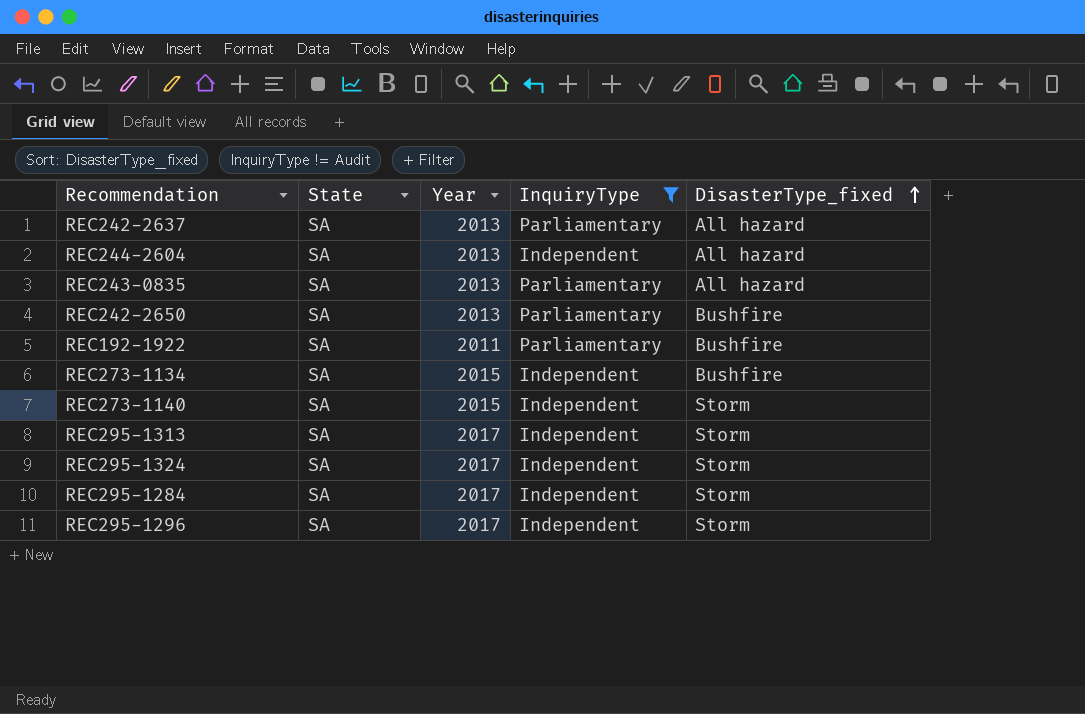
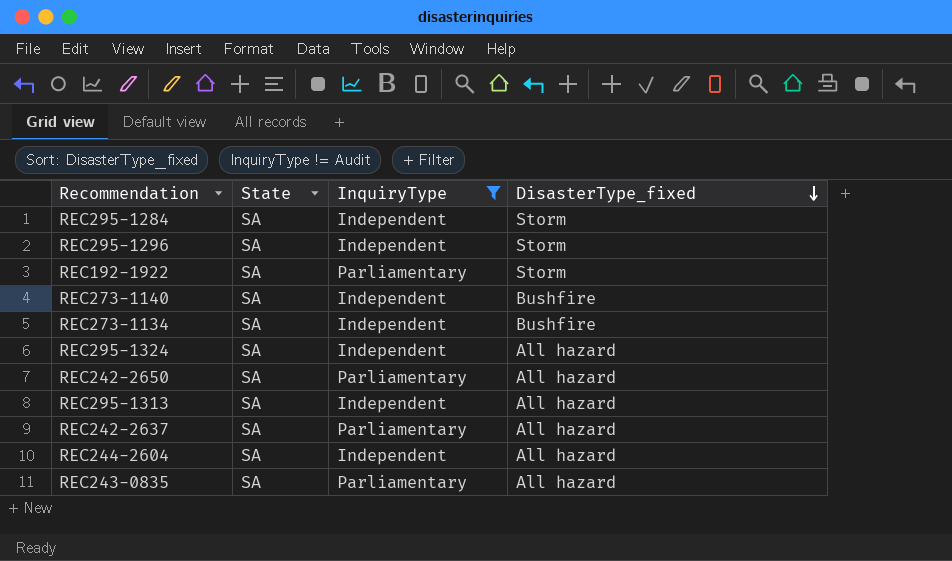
row order: DisasterType_fixed ascending -> DisasterType_fixed descending
column Year | position: 3 -> none
REC192-1922 | DisasterType_fixed: Bushfire -> Storm
REC273-1140 | DisasterType_fixed: Storm -> Bushfire
REC295-1324 | DisasterType_fixed: Storm -> All hazard
REC242-2650 | DisasterType_fixed: Bushfire -> All hazard
REC295-1313 | DisasterType_fixed: Storm -> All hazard

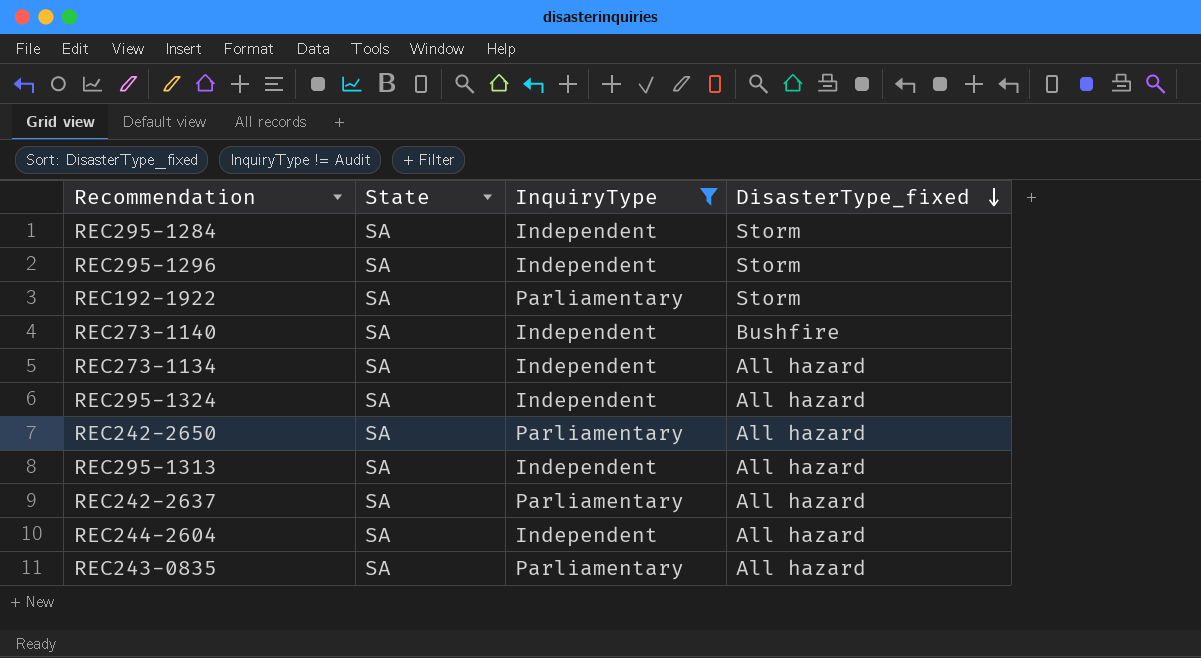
REC273-1134 | DisasterType_fixed: Bushfire -> All hazard

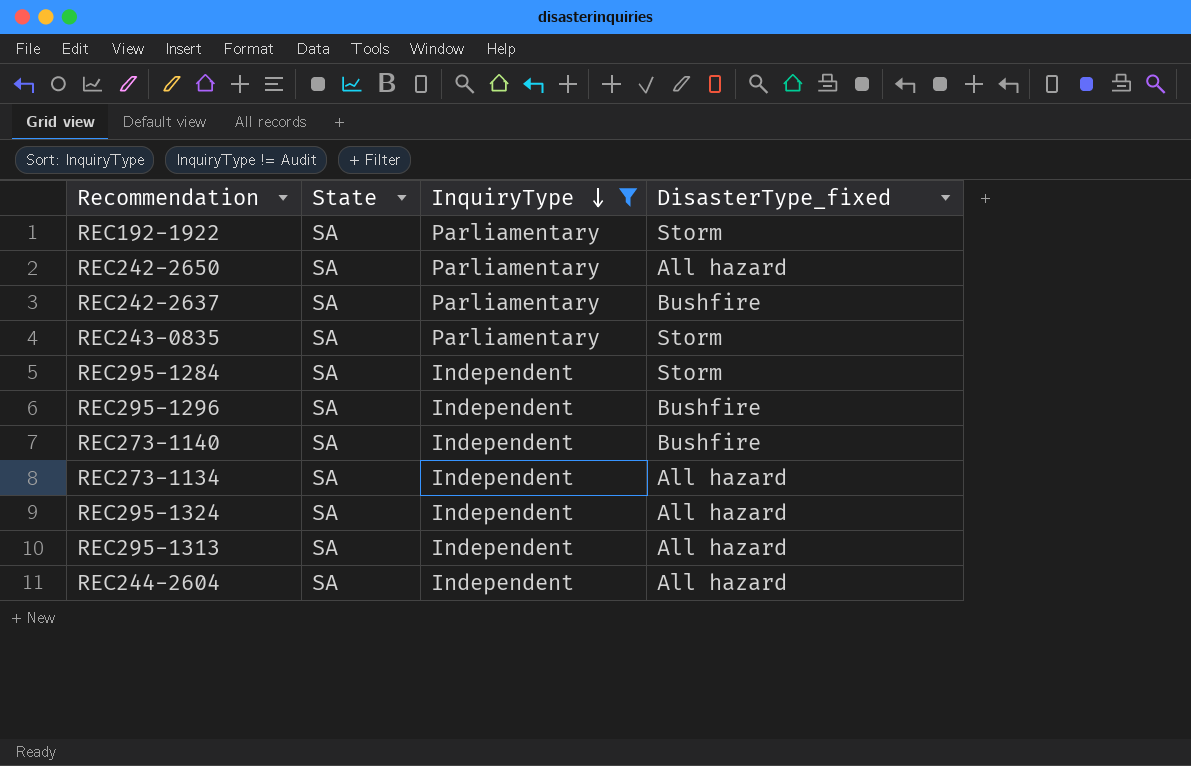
row order: DisasterType_fixed descending -> InquiryType descending
REC242-2637 | DisasterType_fixed: All hazard -> Bushfire
REC243-0835 | DisasterType_fixed: All hazard -> Storm
REC295-1296 | DisasterType_fixed: Storm -> Bushfire

